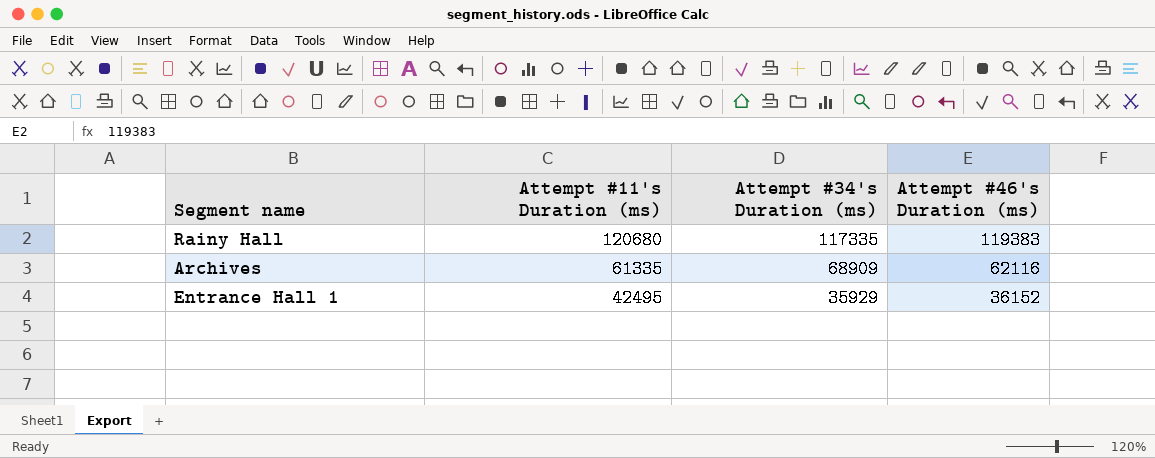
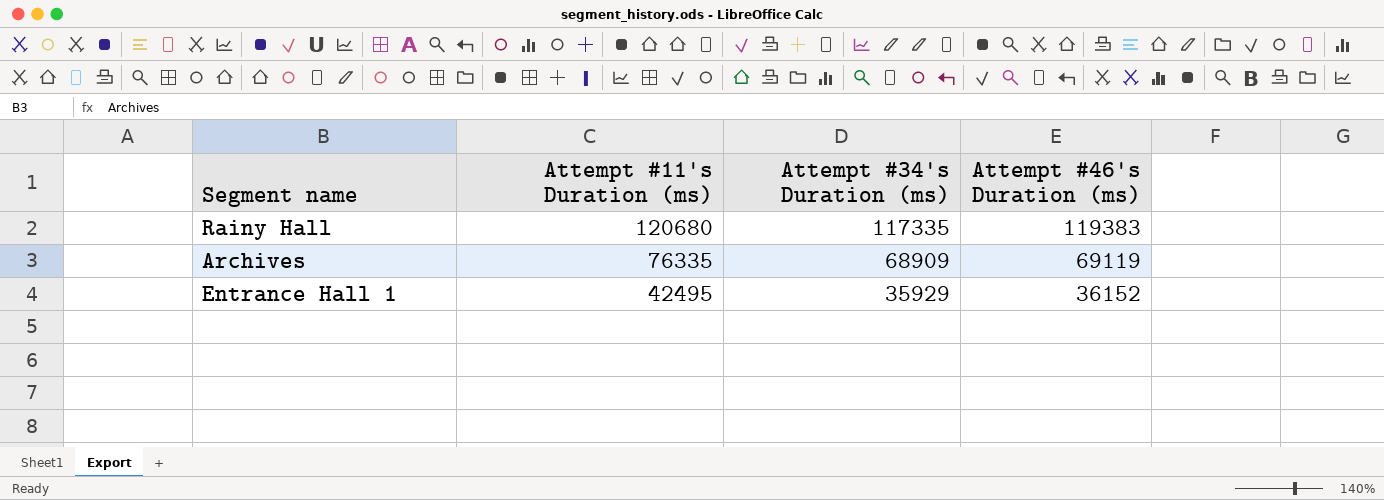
Archives | Attempt #11's Duration (ms): 61335 -> 76335
Archives | Attempt #46's Duration (ms): 62116 -> 69119

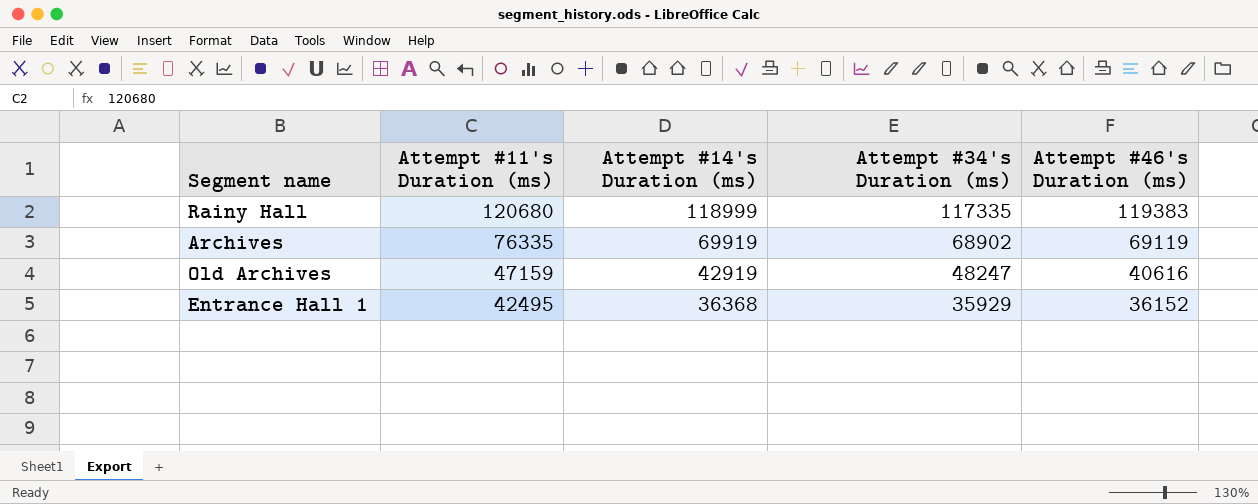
column Attempt #14's Duration (ms) | position: none -> 3
Archives | Attempt #34's Duration (ms): 68909 -> 68902
row Old Archives: none -> 47159 | 42919 | 48247 | 40616

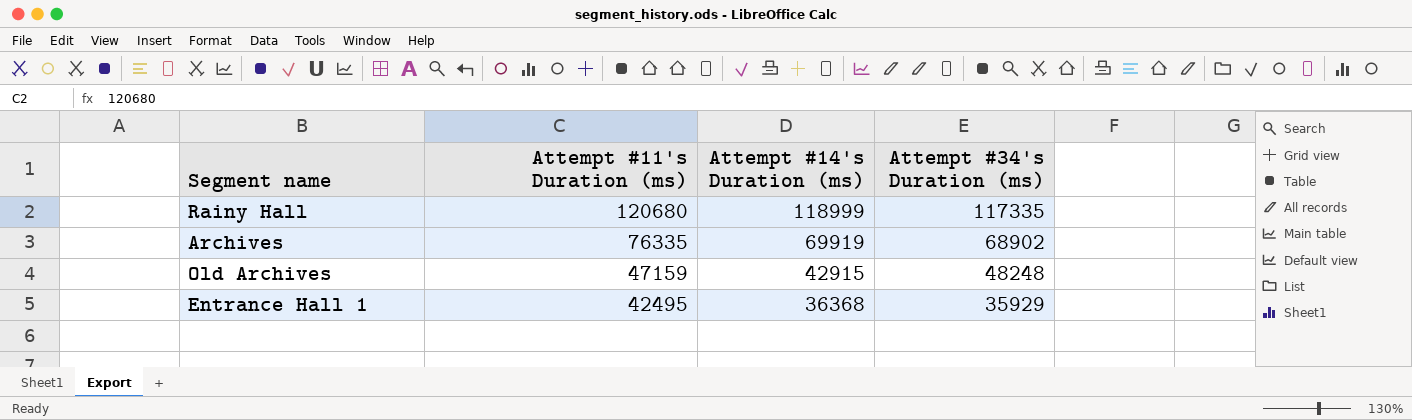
column Attempt #46's Duration (ms) | position: 5 -> none
Old Archives | Attempt #14's Duration (ms): 42919 -> 42915
Old Archives | Attempt #34's Duration (ms): 48247 -> 48248

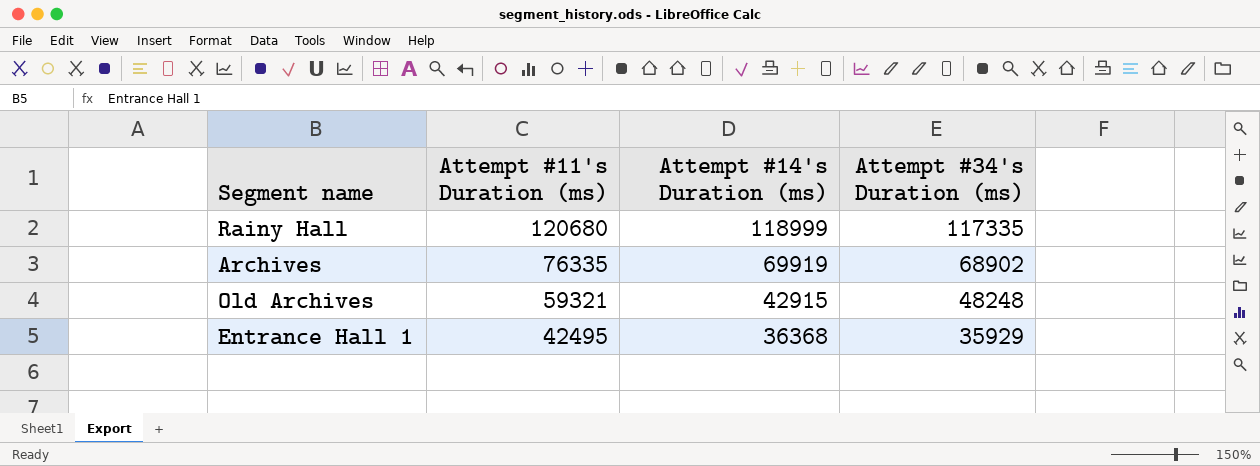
Old Archives | Attempt #11's Duration (ms): 47159 -> 59321

